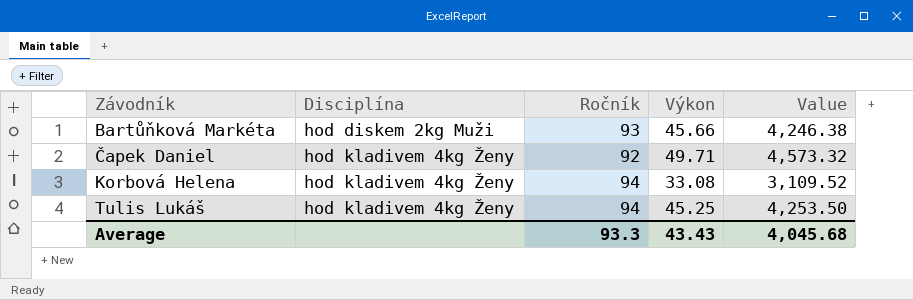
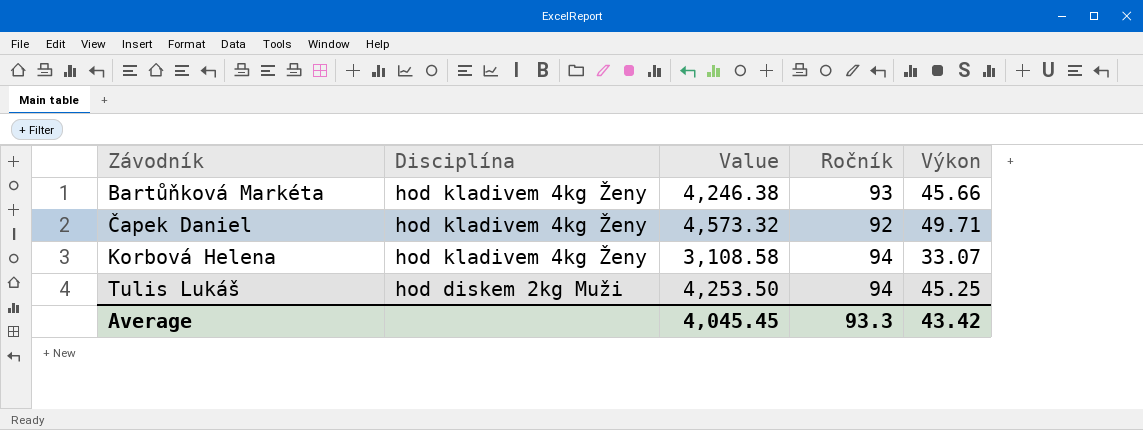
column Value | position: 5 -> 3
Bartůňková Markéta | Disciplína: hod diskem 2kg Muži -> hod kladivem 4kg Ženy
Korbová Helena | Value: 3,109.52 -> 3,108.58
Korbová Helena | Výkon: 33.08 -> 33.07
Tulis Lukáš | Disciplína: hod kladivem 4kg Ženy -> hod diskem 2kg Muži
Average | Value: 4,045.68 -> 4,045.45
Average | Výkon: 43.43 -> 43.42

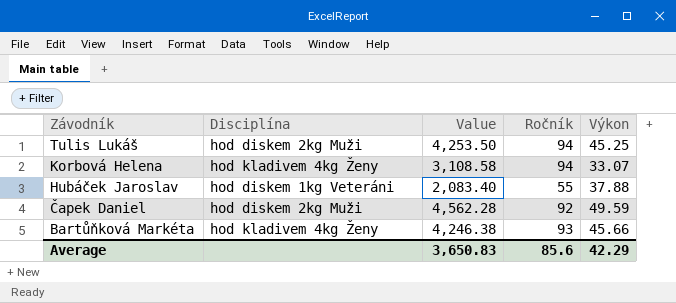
row order: Závodník ascending -> Závodník descending
row Hubáček Jaroslav: none -> hod diskem 1kg Veteráni | 2,083.40 | 55 | 37.88
Čapek Daniel | Disciplína: hod kladivem 4kg Ženy -> hod diskem 2kg Muži
Čapek Daniel | Value: 4,573.32 -> 4,562.28
Čapek Daniel | Výkon: 49.71 -> 49.59
Average | Value: 4,045.45 -> 3,650.83
Average | Ročník: 93.3 -> 85.6
Average | Výkon: 43.42 -> 42.29

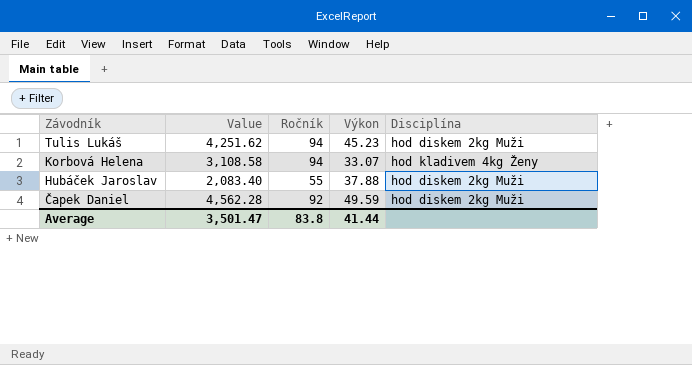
column Disciplína | position: 2 -> 5
row Bartůňková Markéta: hod kladivem 4kg Ženy | 4,246.38 | 93 | 45.66 -> none
Tulis Lukáš | Value: 4,253.50 -> 4,251.62
Tulis Lukáš | Výkon: 45.25 -> 45.23
Hubáček Jaroslav | Disciplína: hod diskem 1kg Veteráni -> hod diskem 2kg Muži
Average | Value: 3,650.83 -> 3,501.47
Average | Ročník: 85.6 -> 83.8
Average | Výkon: 42.29 -> 41.44

